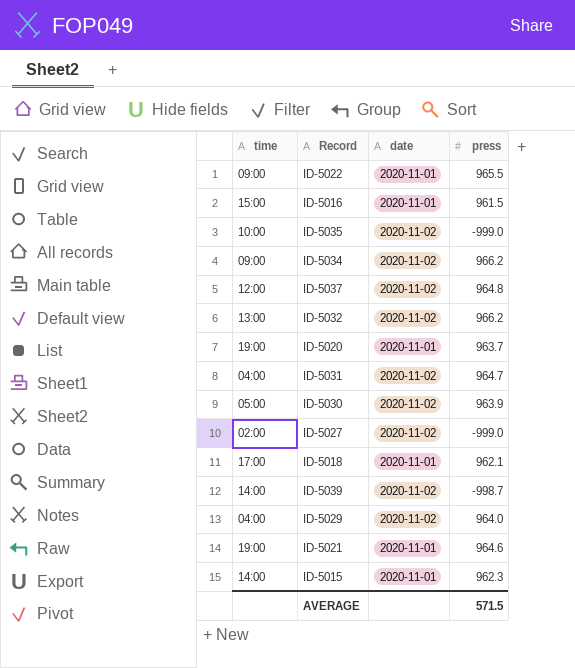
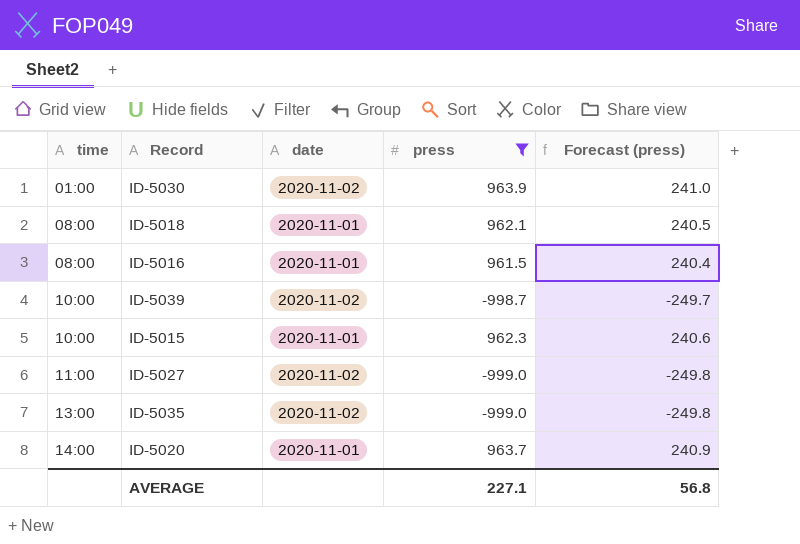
filter: none -> press <= 963.9
row order: none -> time ascending
column Forecast (press) | formula: none -> [press] * 0.25
ID-5030 | time: 05:00 -> 01:00
ID-5018 | time: 17:00 -> 08:00
ID-5016 | time: 15:00 -> 08:00
ID-5039 | time: 14:00 -> 10:00
ID-5015 | time: 14:00 -> 10:00
ID-5027 | time: 02:00 -> 11:00
ID-5035 | time: 10:00 -> 13:00
ID-5020 | time: 19:00 -> 14:00
AVERAGE | press: 571.5 -> 227.1

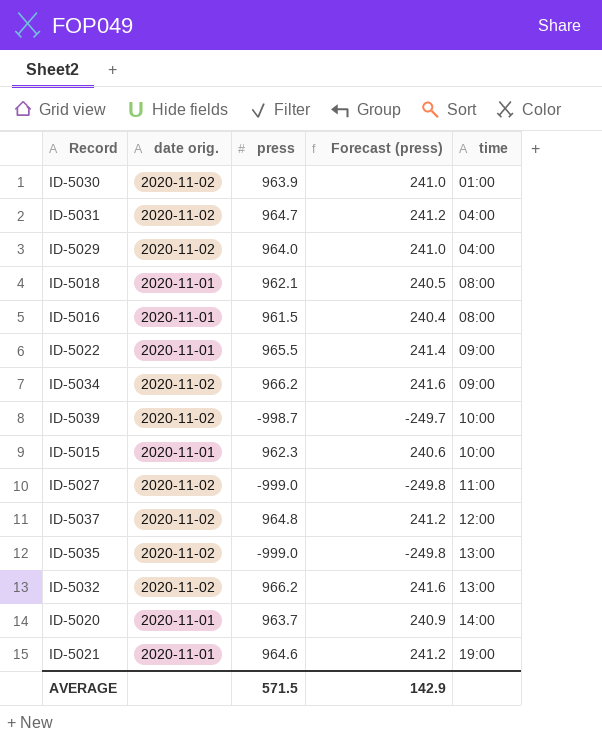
filter: press <= 963.9 -> none
column name: date -> date orig.
column time | position: 1 -> 5
AVERAGE | press: 227.1 -> 571.5
AVERAGE | Forecast (press): 56.8 -> 142.9

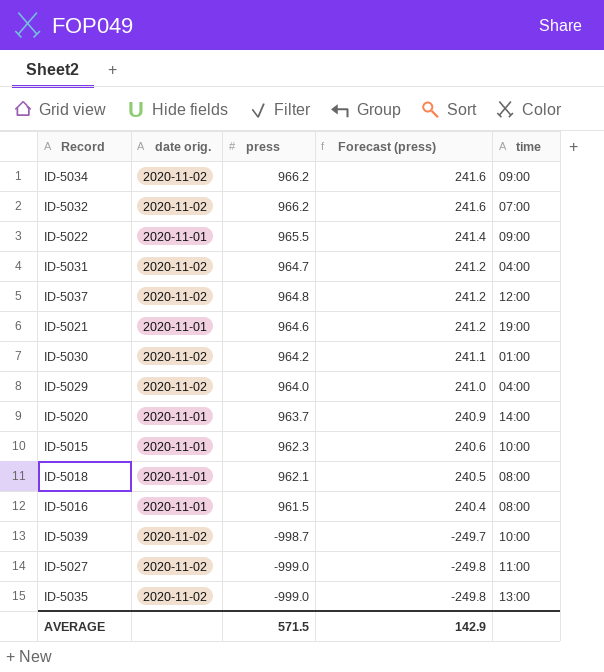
row order: time ascending -> Forecast (press) descending
ID-5032 | time: 13:00 -> 07:00
ID-5030 | press: 963.9 -> 964.2
ID-5030 | Forecast (press): 241.0 -> 241.1

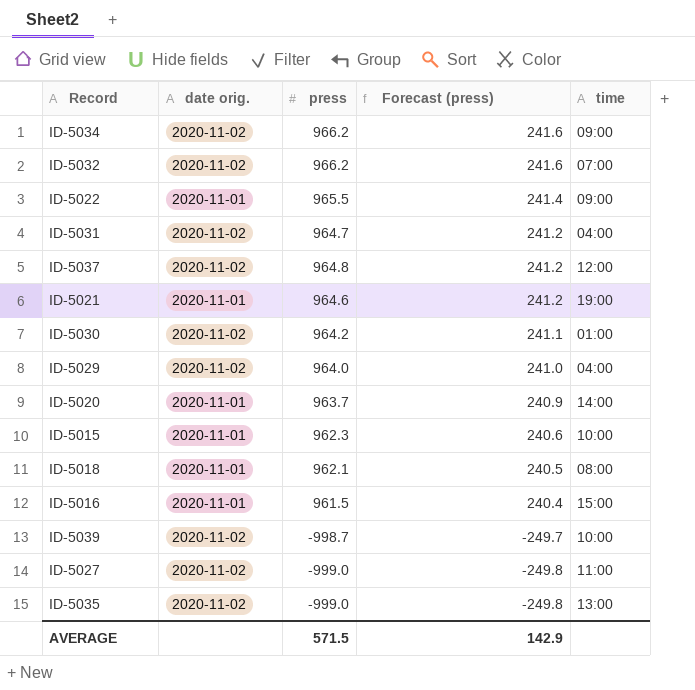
ID-5016 | time: 08:00 -> 15:00

